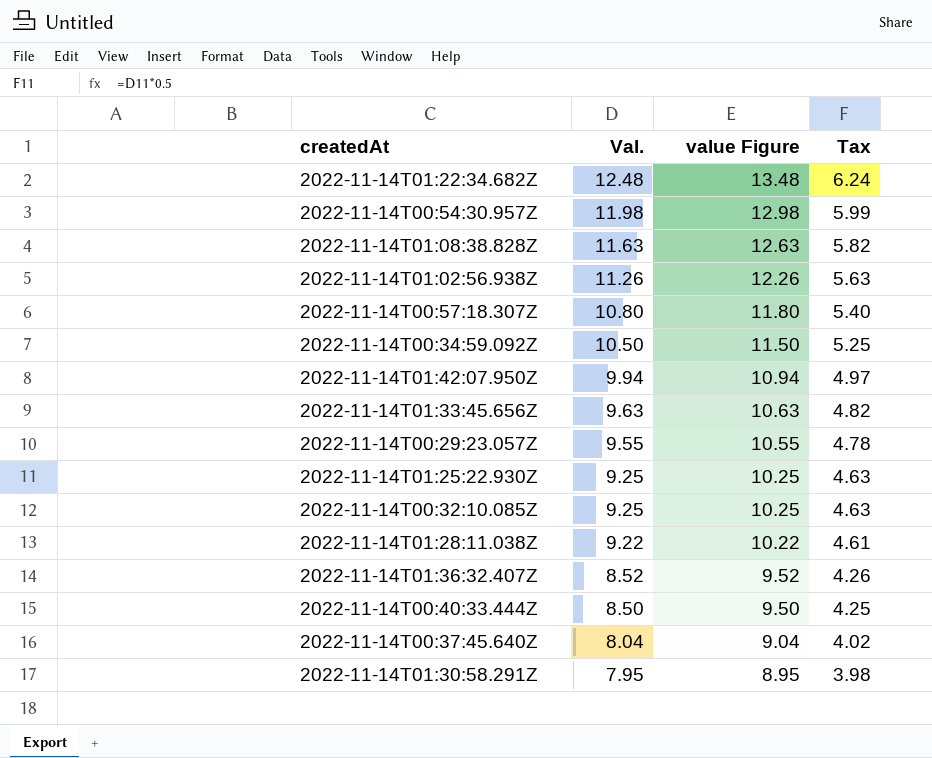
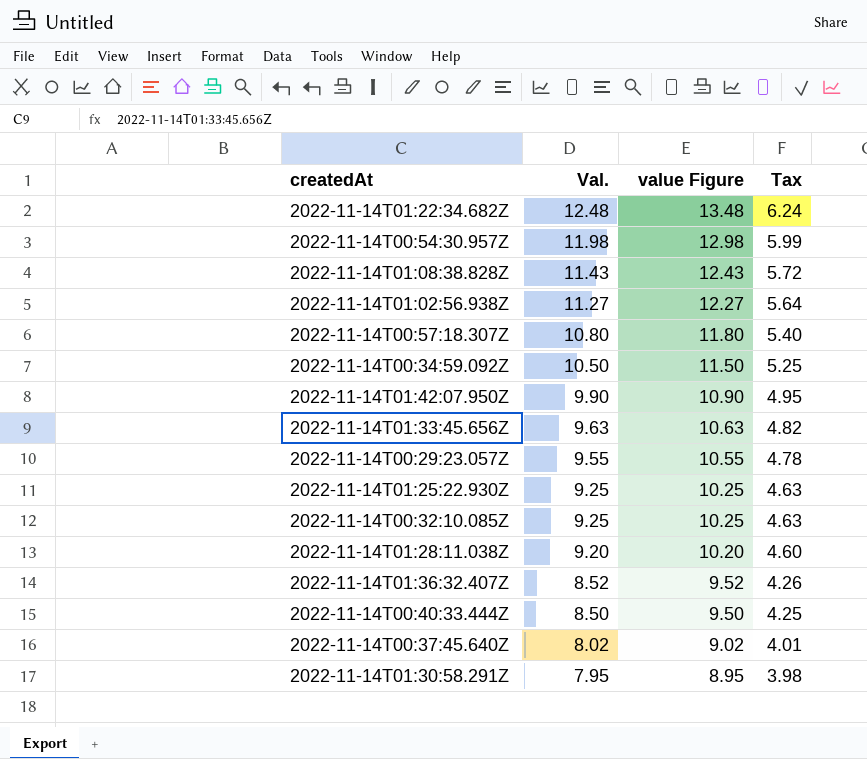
2022-11-14T01:08:38.828Z | Val.: 11.63 -> 11.43
2022-11-14T01:08:38.828Z | value Figure: 12.63 -> 12.43
2022-11-14T01:08:38.828Z | Tax: 5.82 -> 5.72
2022-11-14T01:02:56.938Z | Val.: 11.26 -> 11.27
2022-11-14T01:02:56.938Z | value Figure: 12.26 -> 12.27
2022-11-14T01:02:56.938Z | Tax: 5.63 -> 5.64
2022-11-14T01:42:07.950Z | Val.: 9.94 -> 9.90
2022-11-14T01:42:07.950Z | value Figure: 10.94 -> 10.90
2022-11-14T01:42:07.950Z | Tax: 4.97 -> 4.95
2022-11-14T01:28:11.038Z | Val.: 9.22 -> 9.20
2022-11-14T01:28:11.038Z | value Figure: 10.22 -> 10.20
2022-11-14T01:28:11.038Z | Tax: 4.61 -> 4.60
2022-11-14T00:37:45.640Z | Val.: 8.04 -> 8.02
2022-11-14T00:37:45.640Z | value Figure: 9.04 -> 9.02
2022-11-14T00:37:45.640Z | Tax: 4.02 -> 4.01

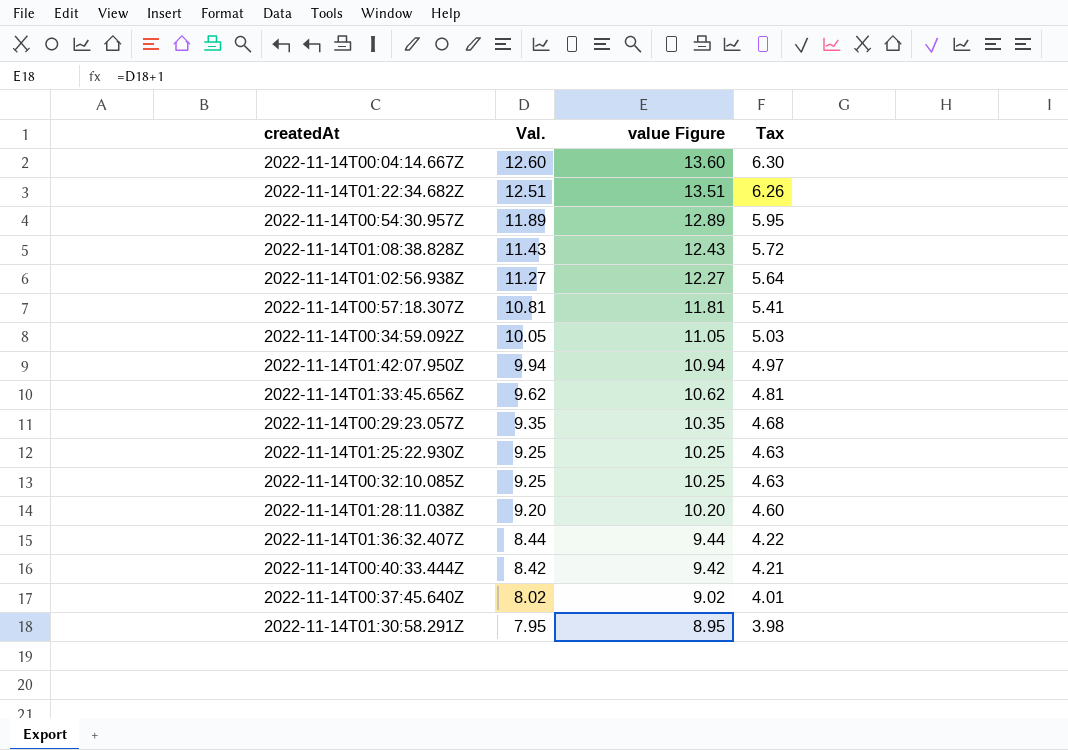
row 2022-11-14T00:04:14.667Z: none -> 12.60 | 13.60 | 6.30
2022-11-14T01:22:34.682Z | Val.: 12.48 -> 12.51
2022-11-14T01:22:34.682Z | value Figure: 13.48 -> 13.51
2022-11-14T01:22:34.682Z | Tax: 6.24 -> 6.26
2022-11-14T00:54:30.957Z | Val.: 11.98 -> 11.89
2022-11-14T00:54:30.957Z | value Figure: 12.98 -> 12.89
2022-11-14T00:54:30.957Z | Tax: 5.99 -> 5.95
2022-11-14T00:57:18.307Z | Val.: 10.80 -> 10.81
2022-11-14T00:57:18.307Z | value Figure: 11.80 -> 11.81
2022-11-14T00:57:18.307Z | Tax: 5.40 -> 5.41
2022-11-14T00:34:59.092Z | Val.: 10.50 -> 10.05
2022-11-14T00:34:59.092Z | value Figure: 11.50 -> 11.05
2022-11-14T00:34:59.092Z | Tax: 5.25 -> 5.03
2022-11-14T01:42:07.950Z | Val.: 9.90 -> 9.94
2022-11-14T01:42:07.950Z | value Figure: 10.90 -> 10.94
2022-11-14T01:42:07.950Z | Tax: 4.95 -> 4.97
2022-11-14T01:33:45.656Z | Val.: 9.63 -> 9.62
2022-11-14T01:33:45.656Z | value Figure: 10.63 -> 10.62
2022-11-14T01:33:45.656Z | Tax: 4.82 -> 4.81
2022-11-14T00:29:23.057Z | Val.: 9.55 -> 9.35
2022-11-14T00:29:23.057Z | value Figure: 10.55 -> 10.35
2022-11-14T00:29:23.057Z | Tax: 4.78 -> 4.68
2022-11-14T01:36:32.407Z | Val.: 8.52 -> 8.44
2022-11-14T01:36:32.407Z | value Figure: 9.52 -> 9.44
2022-11-14T01:36:32.407Z | Tax: 4.26 -> 4.22
2022-11-14T00:40:33.444Z | Val.: 8.50 -> 8.42
2022-11-14T00:40:33.444Z | value Figure: 9.50 -> 9.42
2022-11-14T00:40:33.444Z | Tax: 4.25 -> 4.21

